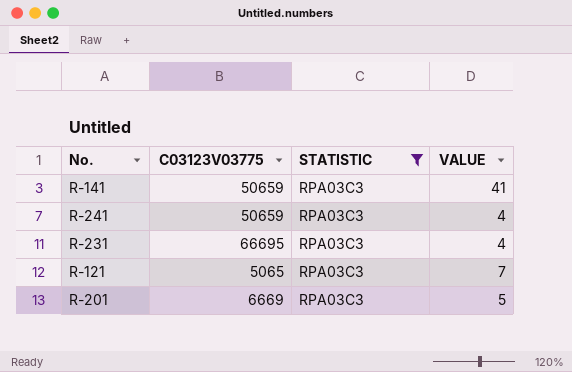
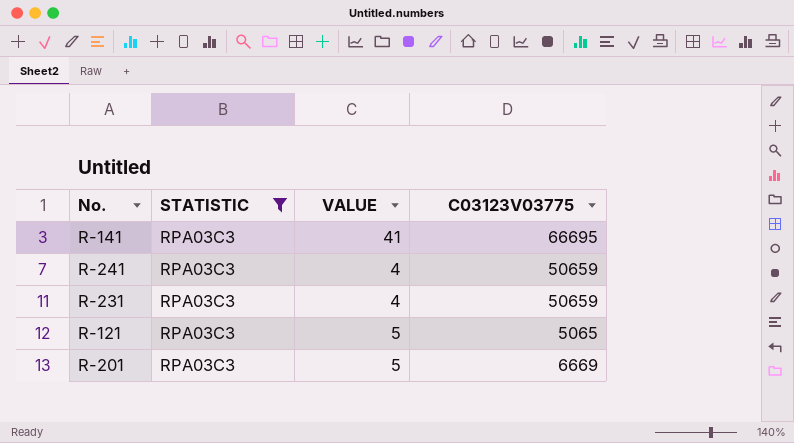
column C03123V03775 | position: 2 -> 4
R-141 | C03123V03775: 50659 -> 66695
R-231 | C03123V03775: 66695 -> 50659
R-121 | VALUE: 7 -> 5

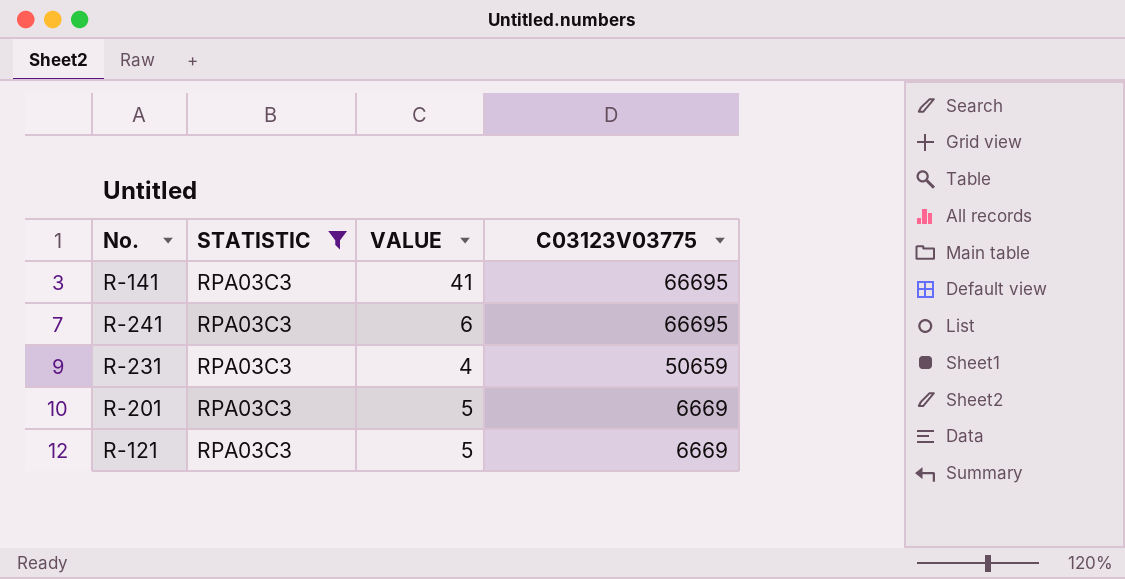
row order: none -> C03123V03775 descending
R-241 | VALUE: 4 -> 6
R-241 | C03123V03775: 50659 -> 66695
R-121 | C03123V03775: 5065 -> 6669

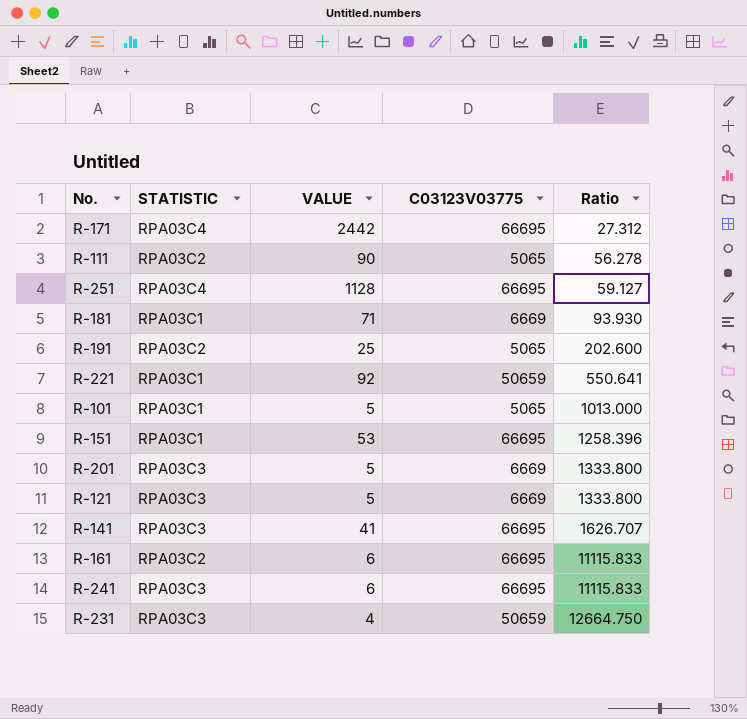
filter: STATISTIC = RPA03C3 -> none
row order: C03123V03775 descending -> Ratio ascending
column Ratio | formula: none -> [C03123V03775] / [VALUE]

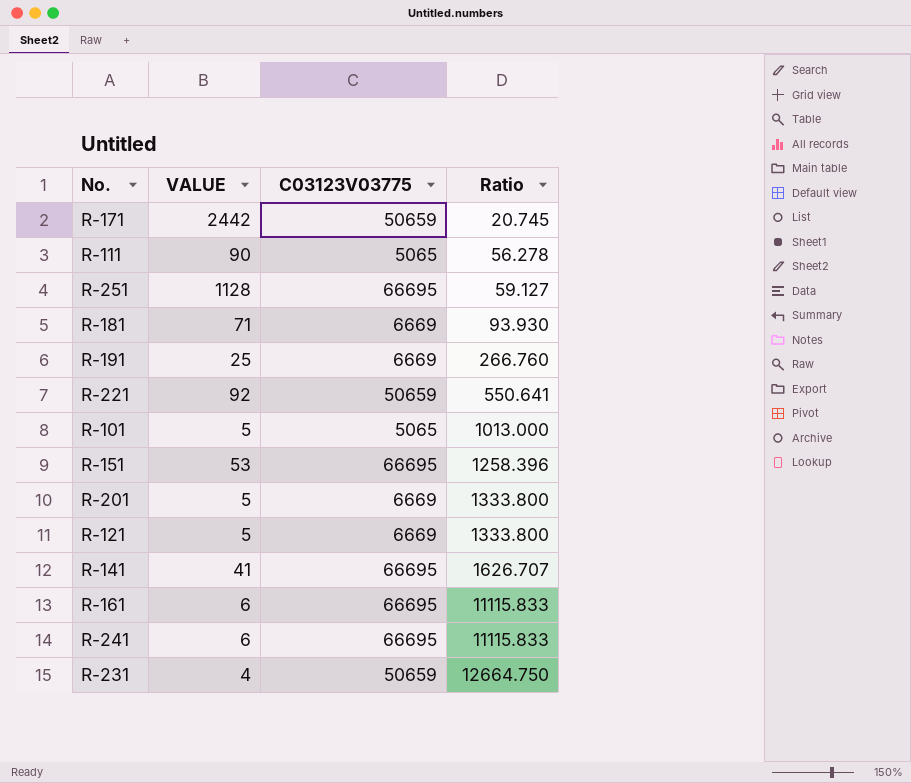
column STATISTIC | position: 2 -> none
R-171 | C03123V03775: 66695 -> 50659
R-171 | Ratio: 27.312 -> 20.745
R-191 | C03123V03775: 5065 -> 6669
R-191 | Ratio: 202.600 -> 266.760

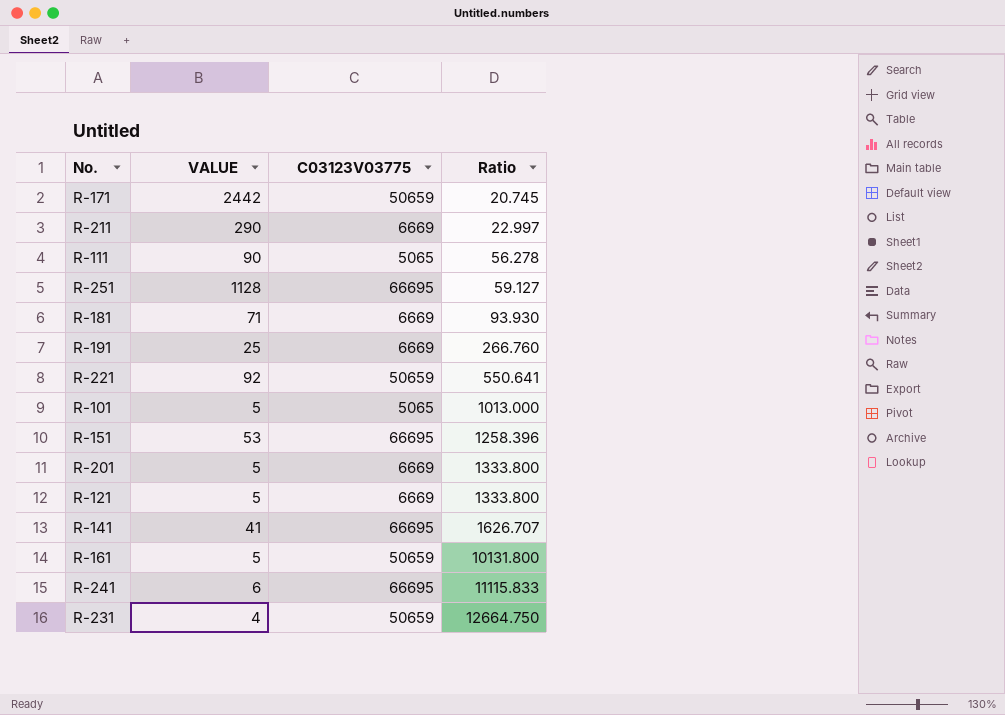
row R-211: none -> 290 | 6669 | 22.997
R-161 | VALUE: 6 -> 5
R-161 | C03123V03775: 66695 -> 50659
R-161 | Ratio: 11115.833 -> 10131.800

